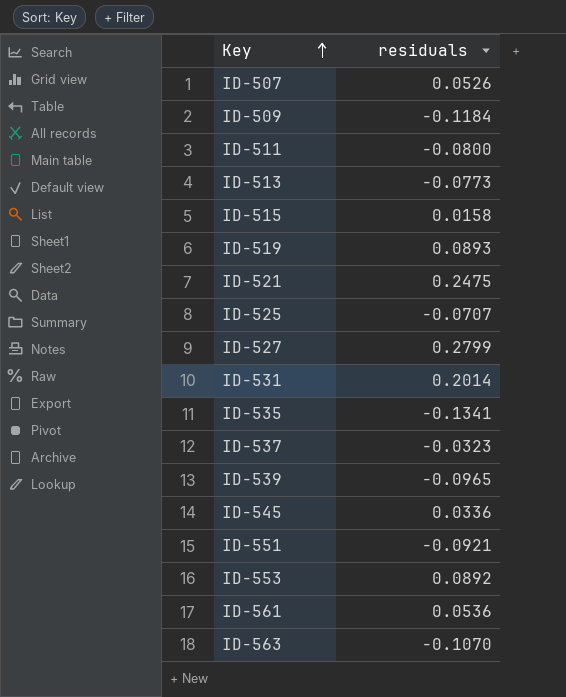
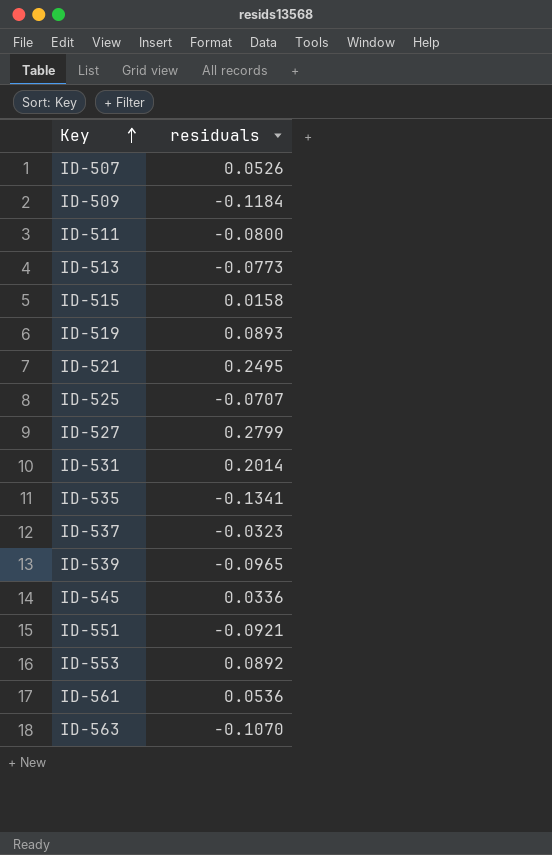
ID-521 | residuals: 0.2475 -> 0.2495

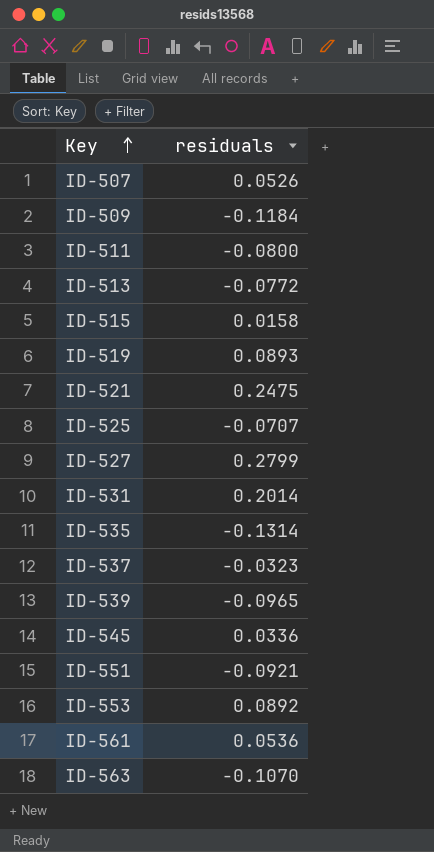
ID-513 | residuals: -0.0773 -> -0.0772
ID-521 | residuals: 0.2495 -> 0.2475
ID-535 | residuals: -0.1341 -> -0.1314

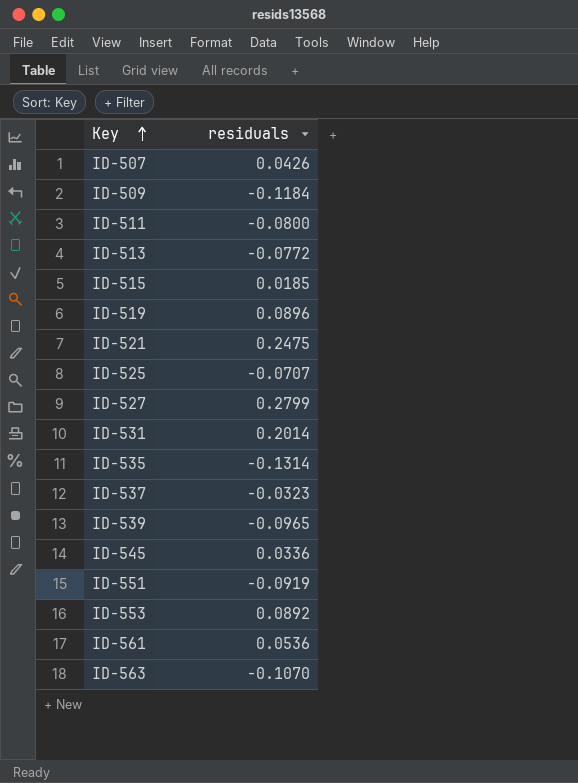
ID-507 | residuals: 0.0526 -> 0.0426
ID-515 | residuals: 0.0158 -> 0.0185
ID-519 | residuals: 0.0893 -> 0.0896
ID-551 | residuals: -0.0921 -> -0.0919

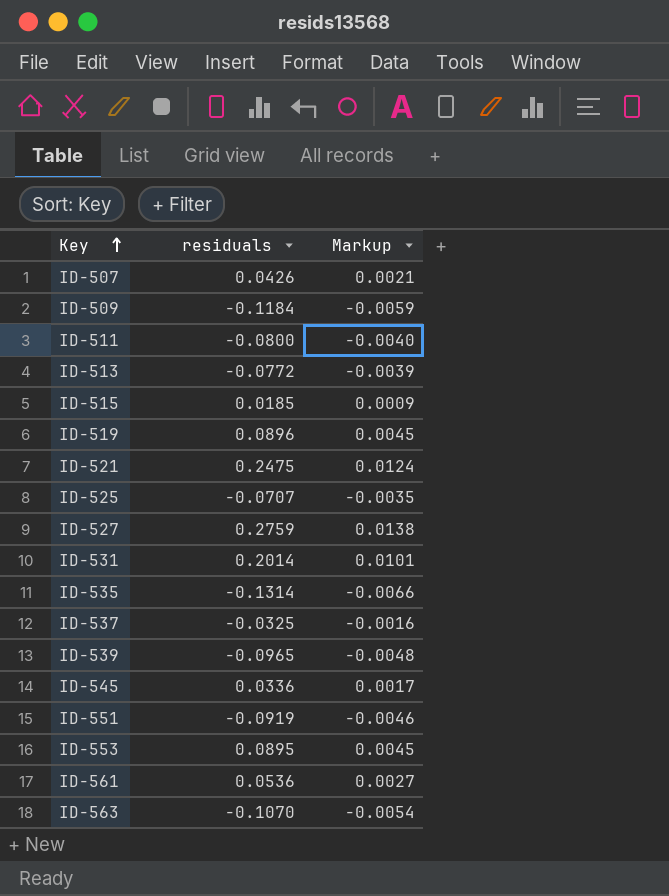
column Markup | formula: none -> [residuals] * 0.05
ID-527 | residuals: 0.2799 -> 0.2759
ID-537 | residuals: -0.0323 -> -0.0325
ID-553 | residuals: 0.0892 -> 0.0895

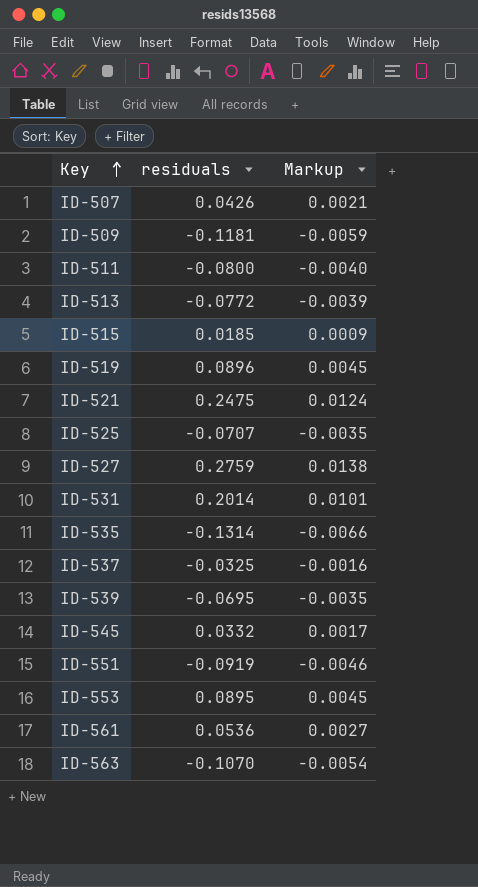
ID-509 | residuals: -0.1184 -> -0.1181
ID-539 | residuals: -0.0965 -> -0.0695
ID-539 | Markup: -0.0048 -> -0.0035
ID-545 | residuals: 0.0336 -> 0.0332

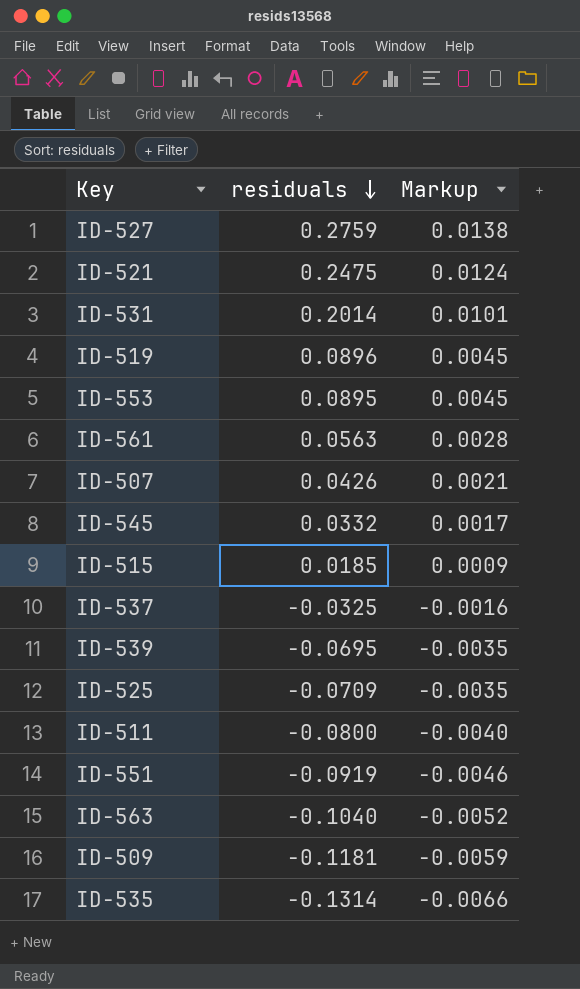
row order: Key ascending -> residuals descending
row ID-513: -0.0772 | -0.0039 -> none
ID-561 | residuals: 0.0536 -> 0.0563
ID-561 | Markup: 0.0027 -> 0.0028
ID-525 | residuals: -0.0707 -> -0.0709
ID-563 | residuals: -0.1070 -> -0.1040
ID-563 | Markup: -0.0054 -> -0.0052

